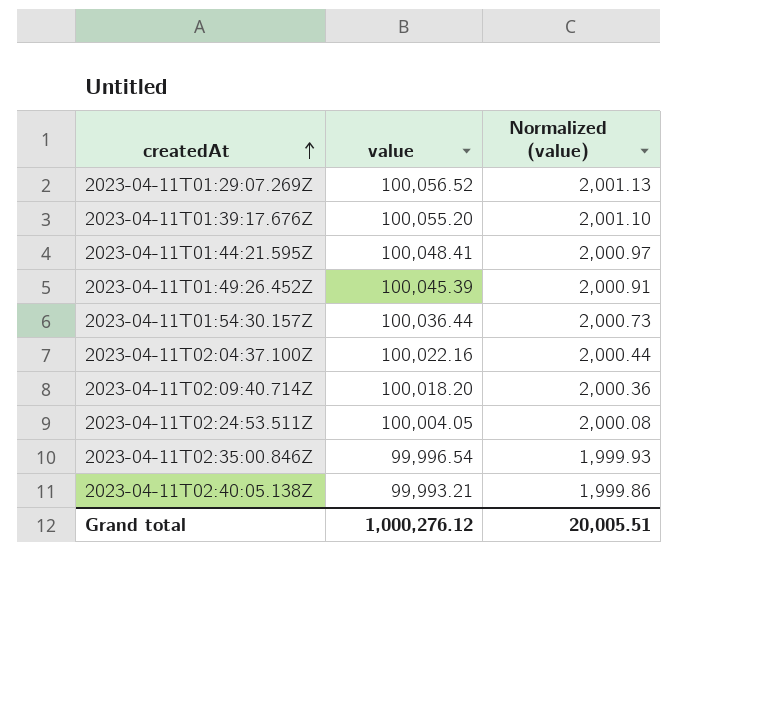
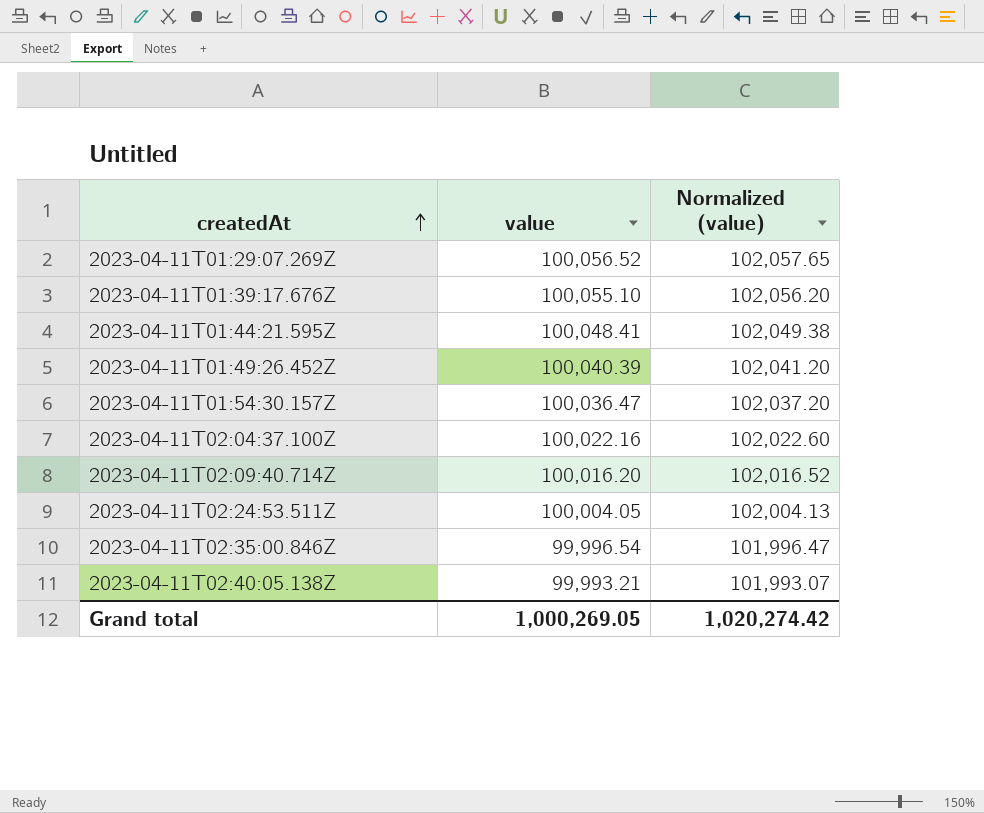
column Normalized (value) | formula: [value] * 0.02 -> [value] * 1.02
2023-04-11T01:39:17.676Z | value: 100,055.20 -> 100,055.10
2023-04-11T01:49:26.452Z | value: 100,045.39 -> 100,040.39
2023-04-11T01:54:30.157Z | value: 100,036.44 -> 100,036.47
2023-04-11T02:09:40.714Z | value: 100,018.20 -> 100,016.20
Grand total | value: 1,000,276.12 -> 1,000,269.05
Grand total | Normalized (value): 20,005.51 -> 1,020,274.42

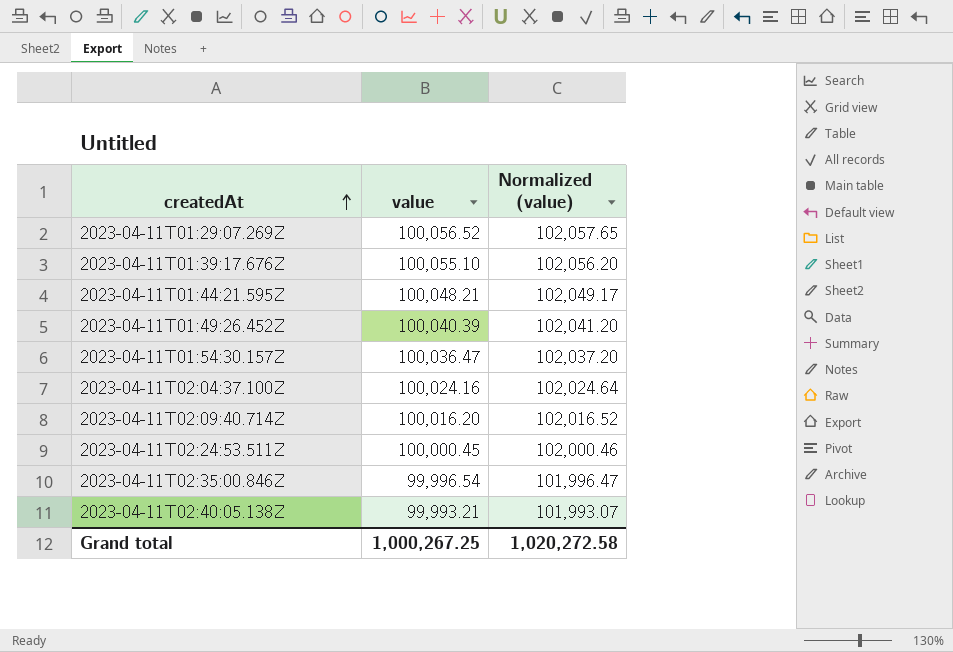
2023-04-11T01:44:21.595Z | value: 100,048.41 -> 100,048.21
2023-04-11T01:44:21.595Z | Normalized (value): 102,049.38 -> 102,049.17
2023-04-11T02:04:37.100Z | value: 100,022.16 -> 100,024.16
2023-04-11T02:04:37.100Z | Normalized (value): 102,022.60 -> 102,024.64
2023-04-11T02:24:53.511Z | value: 100,004.05 -> 100,000.45
2023-04-11T02:24:53.511Z | Normalized (value): 102,004.13 -> 102,000.46
Grand total | value: 1,000,269.05 -> 1,000,267.25
Grand total | Normalized (value): 1,020,274.42 -> 1,020,272.58

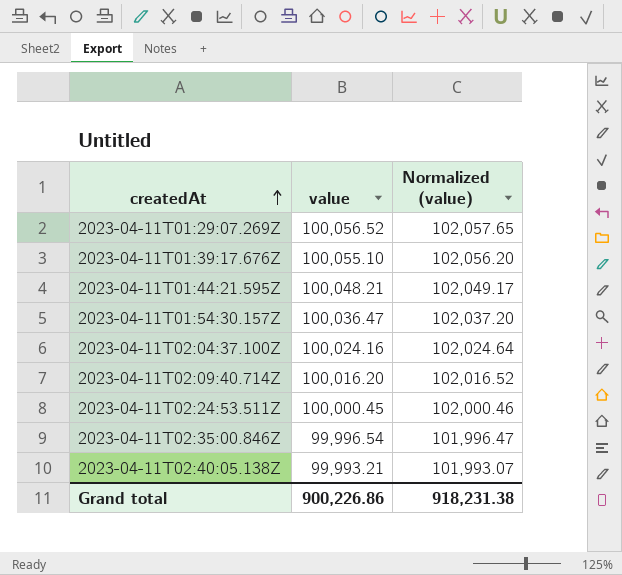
row 2023-04-11T01:49:26.452Z: 100,040.39 | 102,041.20 -> none
Grand total | value: 1,000,267.25 -> 900,226.86
Grand total | Normalized (value): 1,020,272.58 -> 918,231.38

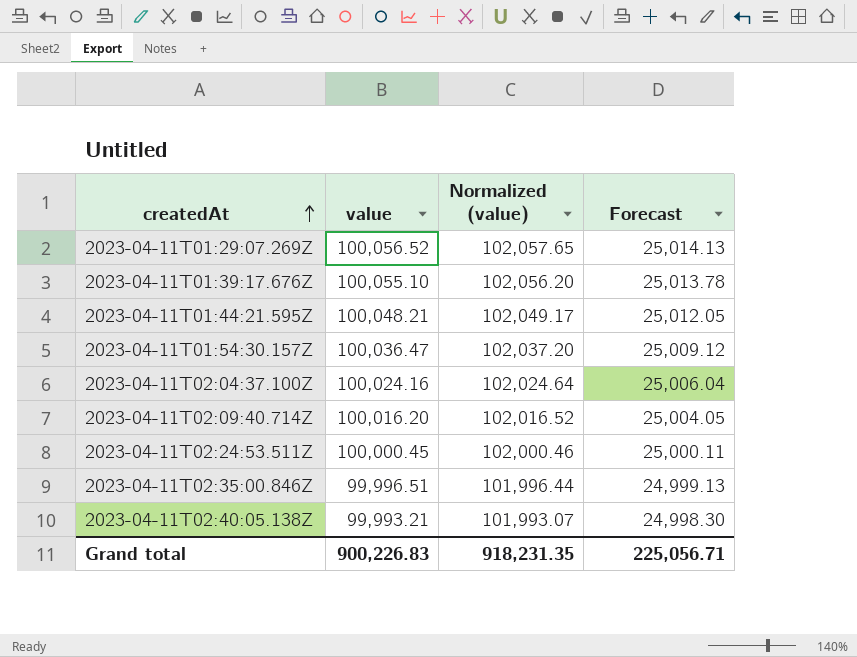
column Forecast | formula: none -> [value] * 0.25
2023-04-11T02:35:00.846Z | value: 99,996.54 -> 99,996.51
2023-04-11T02:35:00.846Z | Normalized (value): 101,996.47 -> 101,996.44
Grand total | value: 900,226.86 -> 900,226.83
Grand total | Normalized (value): 918,231.38 -> 918,231.35

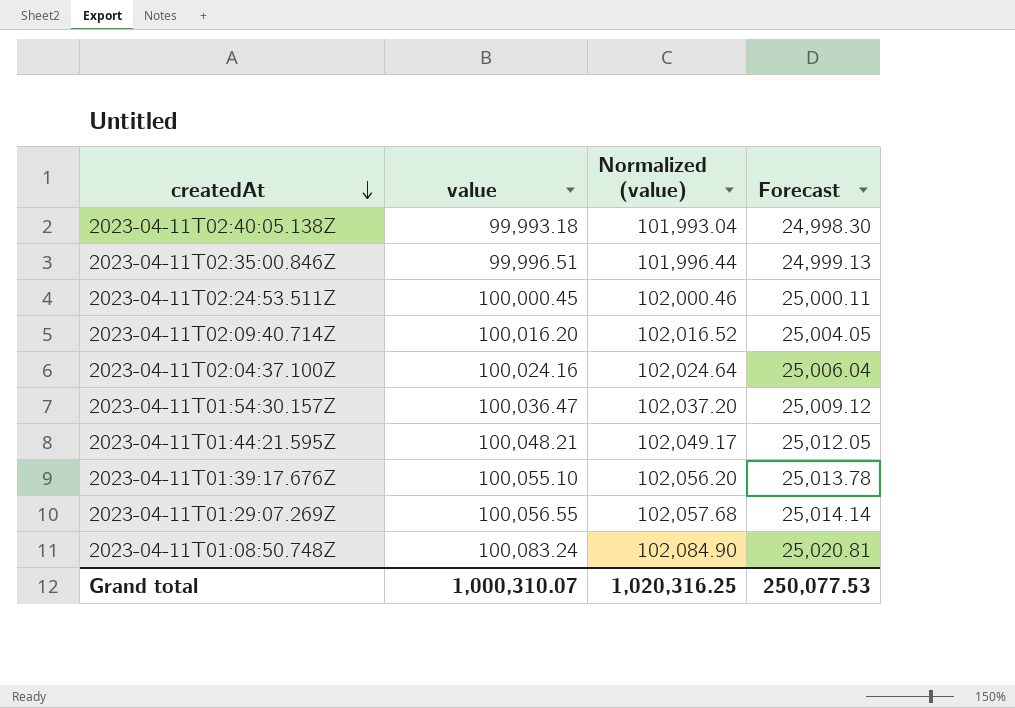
row order: createdAt ascending -> createdAt descending
2023-04-11T02:40:05.138Z | value: 99,993.21 -> 99,993.18
2023-04-11T02:40:05.138Z | Normalized (value): 101,993.07 -> 101,993.04
2023-04-11T01:29:07.269Z | value: 100,056.52 -> 100,056.55
2023-04-11T01:29:07.269Z | Normalized (value): 102,057.65 -> 102,057.68
2023-04-11T01:29:07.269Z | Forecast: 25,014.13 -> 25,014.14
row 2023-04-11T01:08:50.748Z: none -> 100,083.24 | 102,084.90 | 25,020.81
Grand total | value: 900,226.83 -> 1,000,310.07
Grand total | Normalized (value): 918,231.35 -> 1,020,316.25
Grand total | Forecast: 225,056.71 -> 250,077.53

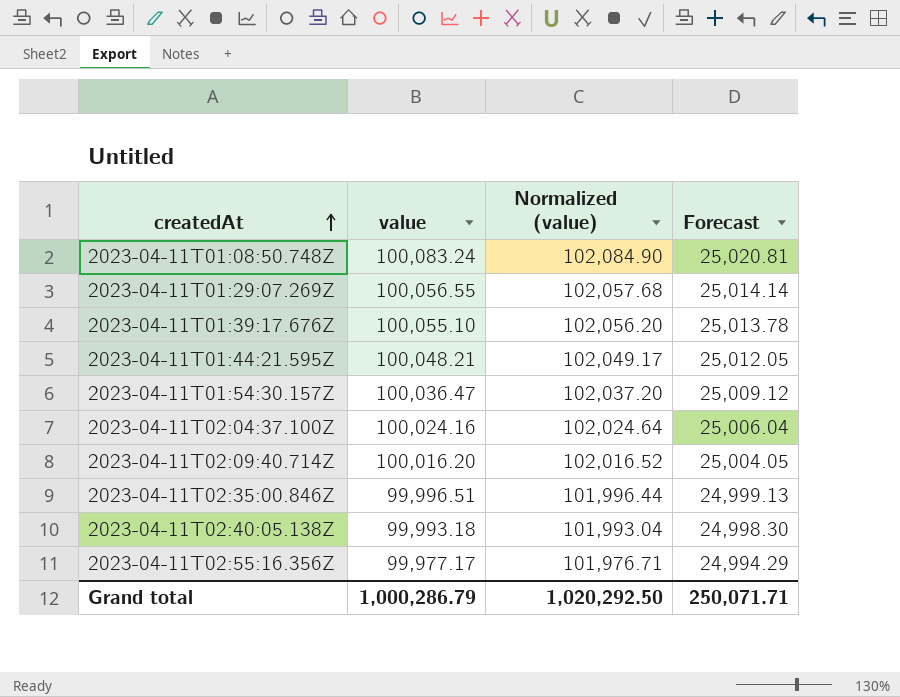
row order: createdAt descending -> createdAt ascending
row 2023-04-11T02:24:53.511Z: 100,000.45 | 102,000.46 | 25,000.11 -> none
row 2023-04-11T02:55:16.356Z: none -> 99,977.17 | 101,976.71 | 24,994.29
Grand total | value: 1,000,310.07 -> 1,000,286.79
Grand total | Normalized (value): 1,020,316.25 -> 1,020,292.50
Grand total | Forecast: 250,077.53 -> 250,071.71

